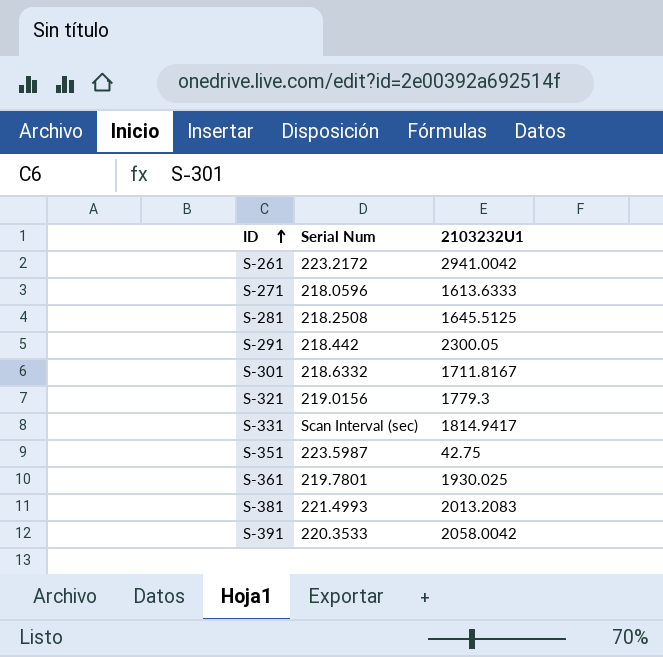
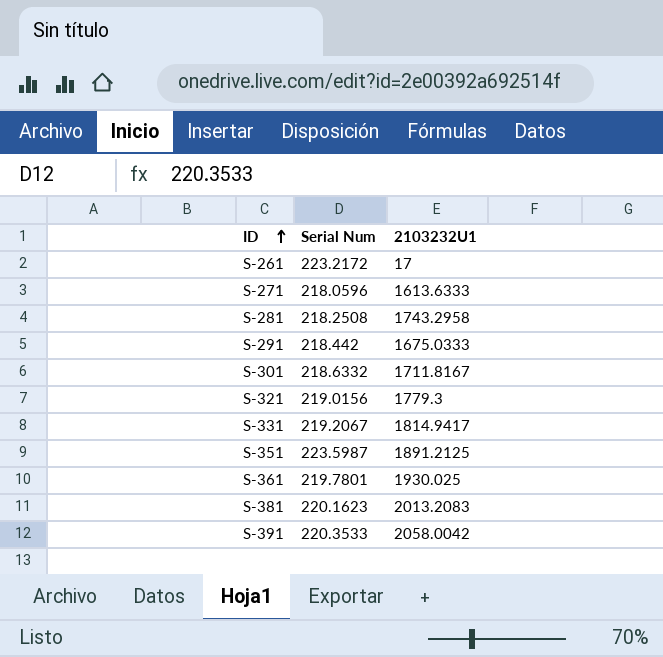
S-261 | 2103232U1: 2941.0042 -> 17
S-281 | 2103232U1: 1645.5125 -> 1743.2958
S-291 | 2103232U1: 2300.05 -> 1675.0333
S-331 | Serial Num: Scan Interval (sec) -> 219.2067
S-351 | 2103232U1: 42.75 -> 1891.2125
S-381 | Serial Num: 221.4993 -> 220.1623

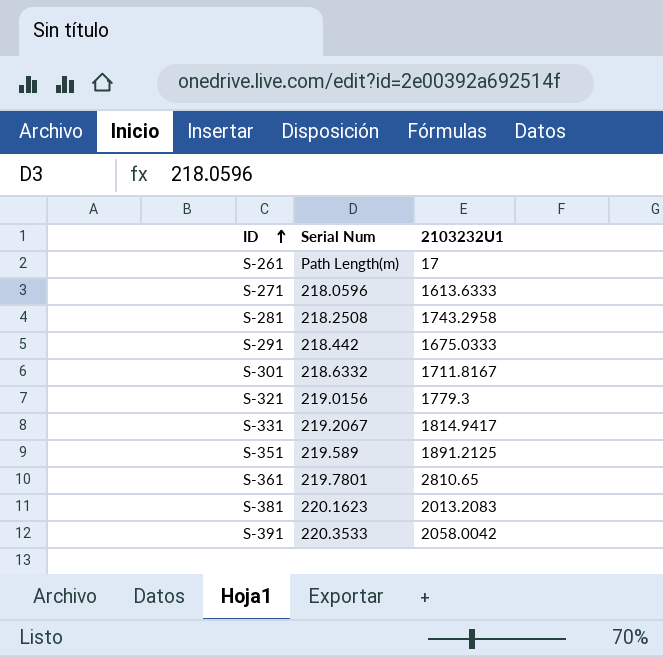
S-261 | Serial Num: 223.2172 -> Path Length(m)
S-351 | Serial Num: 223.5987 -> 219.589
S-361 | 2103232U1: 1930.025 -> 2810.65

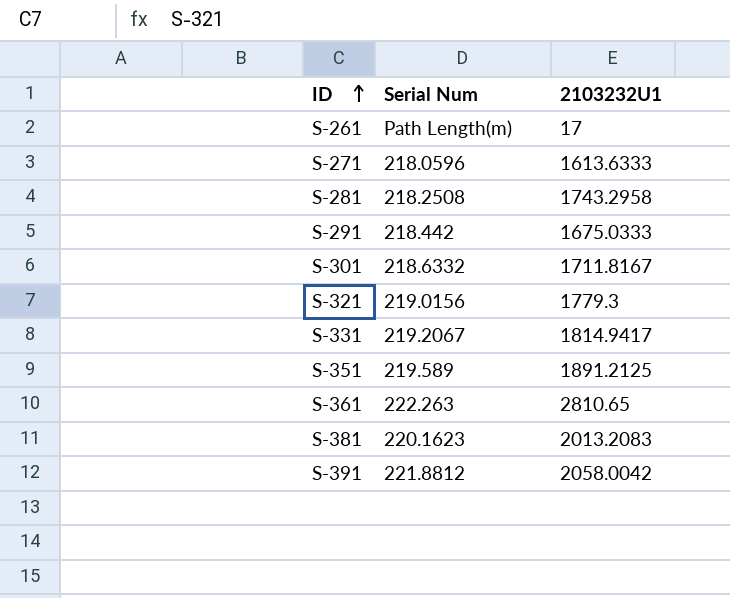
S-361 | Serial Num: 219.7801 -> 222.263
S-391 | Serial Num: 220.3533 -> 221.8812

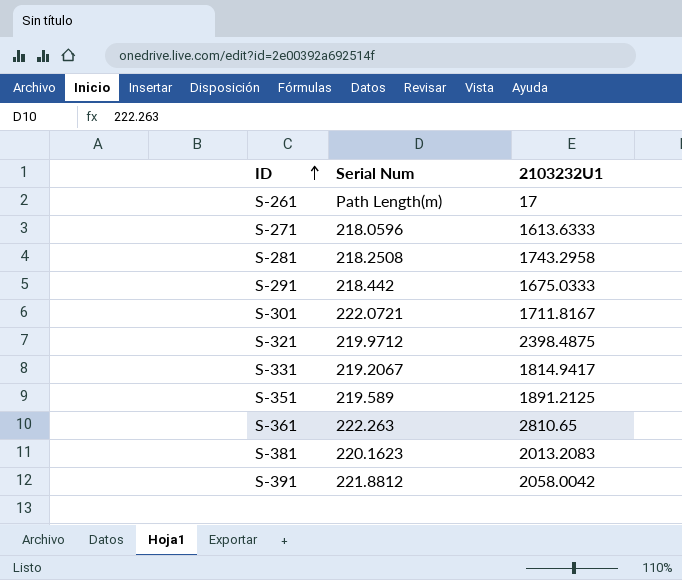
S-301 | Serial Num: 218.6332 -> 222.0721
S-321 | Serial Num: 219.0156 -> 219.9712
S-321 | 2103232U1: 1779.3 -> 2398.4875

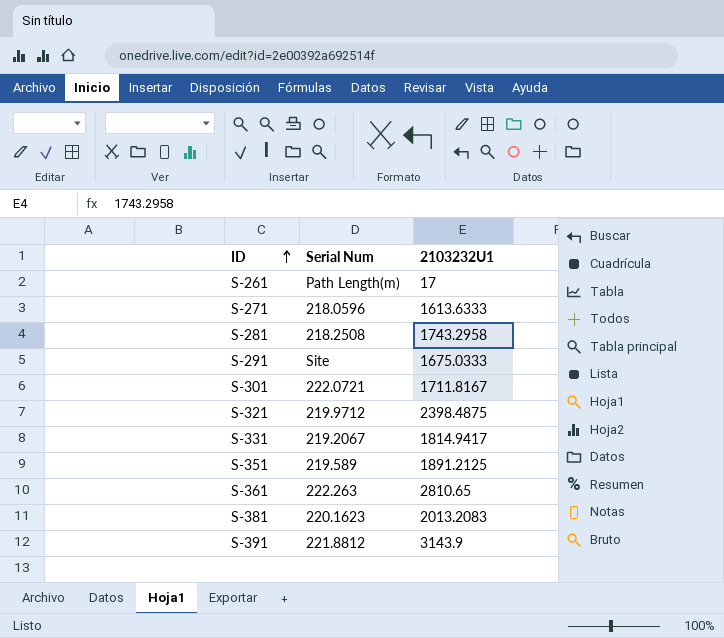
S-291 | Serial Num: 218.442 -> Site
S-391 | 2103232U1: 2058.0042 -> 3143.9

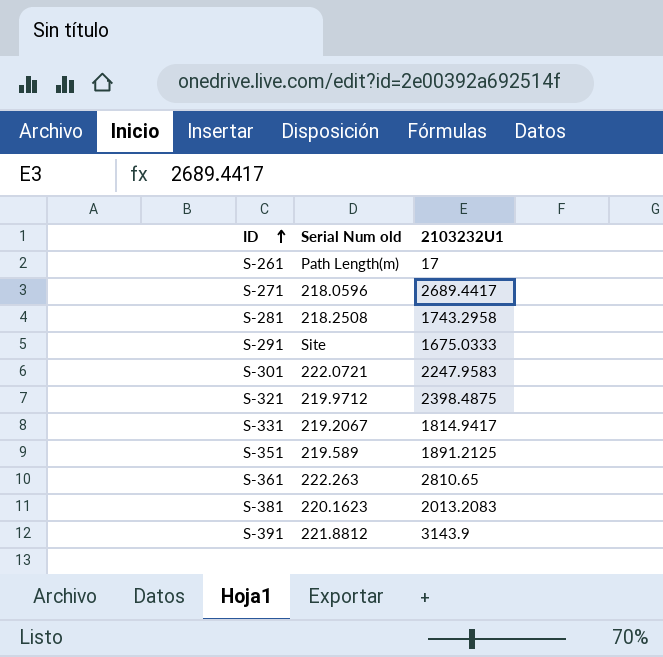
column name: Serial Num -> Serial Num old
S-271 | 2103232U1: 1613.6333 -> 2689.4417
S-301 | 2103232U1: 1711.8167 -> 2247.9583

